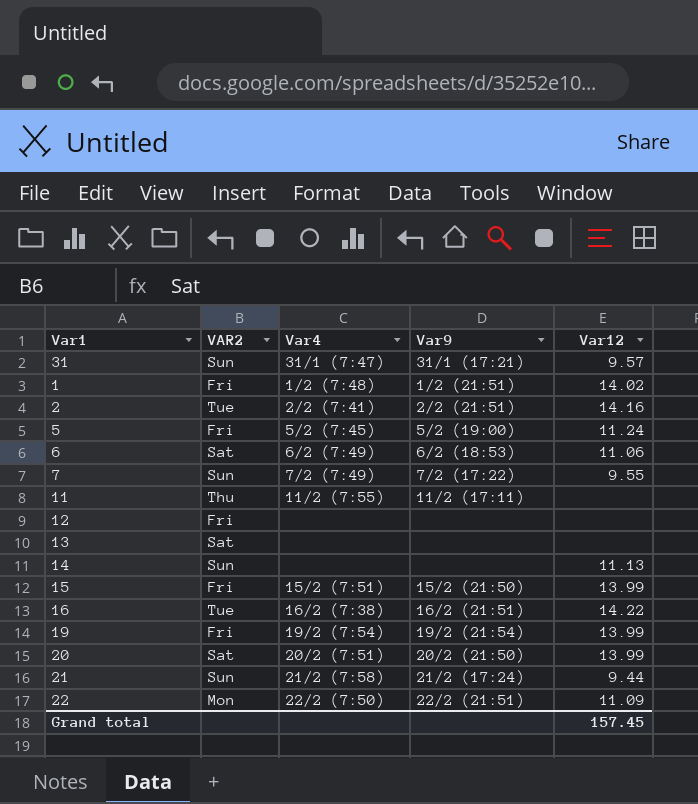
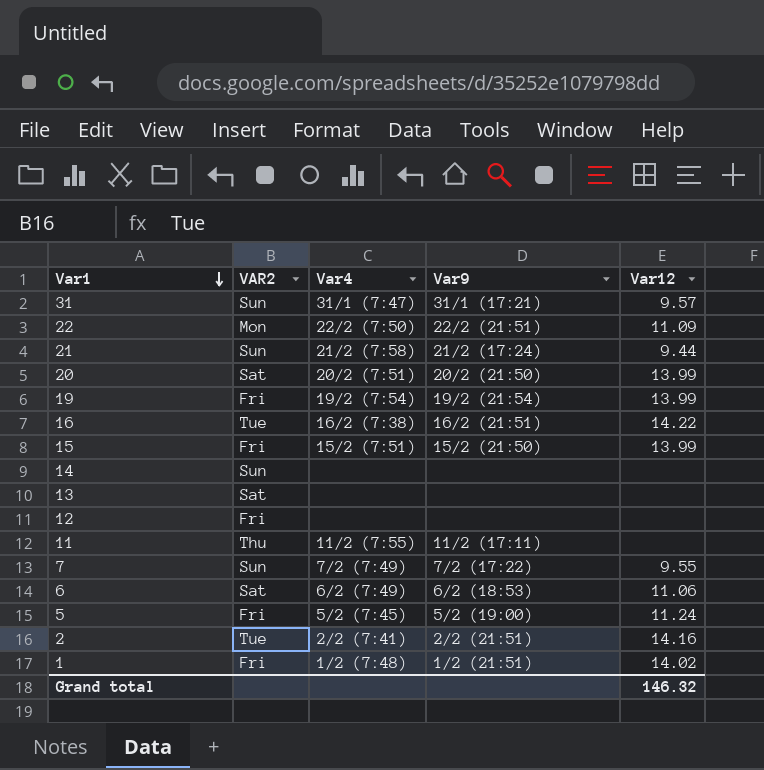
row order: none -> Var1 descending
14 | Var12: 11.13 -> none
Grand total | Var12: 157.45 -> 146.32

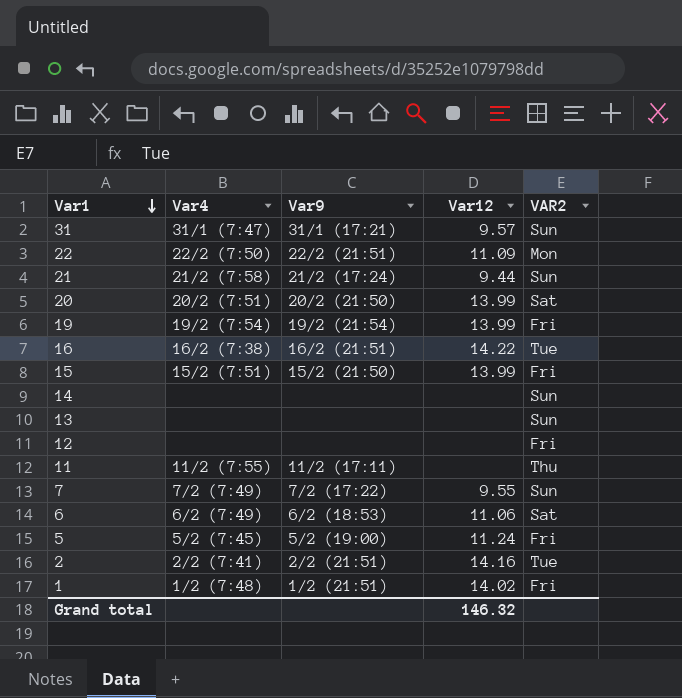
column VAR2 | position: 2 -> 5
13 | VAR2: Sat -> Sun

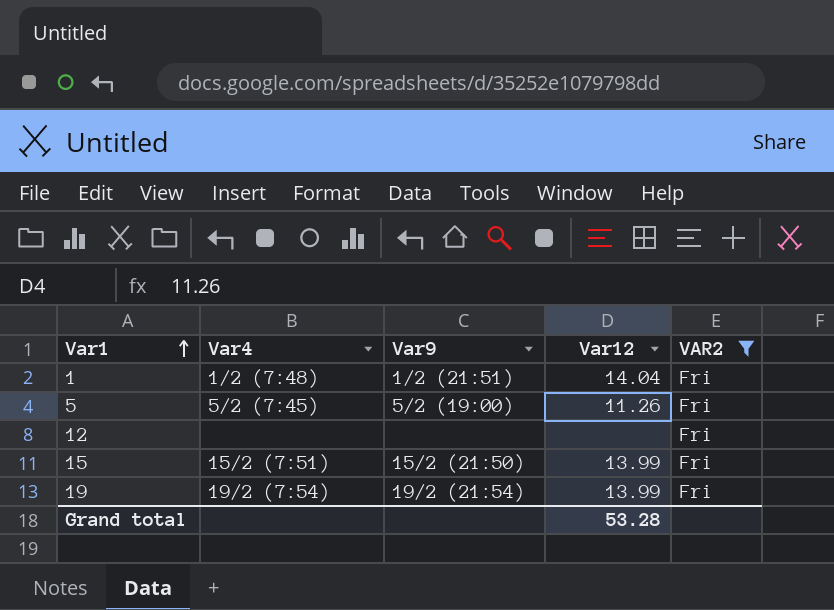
filter: none -> VAR2 = Fri
row order: Var1 descending -> Var1 ascending
1 | Var12: 14.02 -> 14.04
5 | Var12: 11.24 -> 11.26
Grand total | Var12: 146.32 -> 53.28

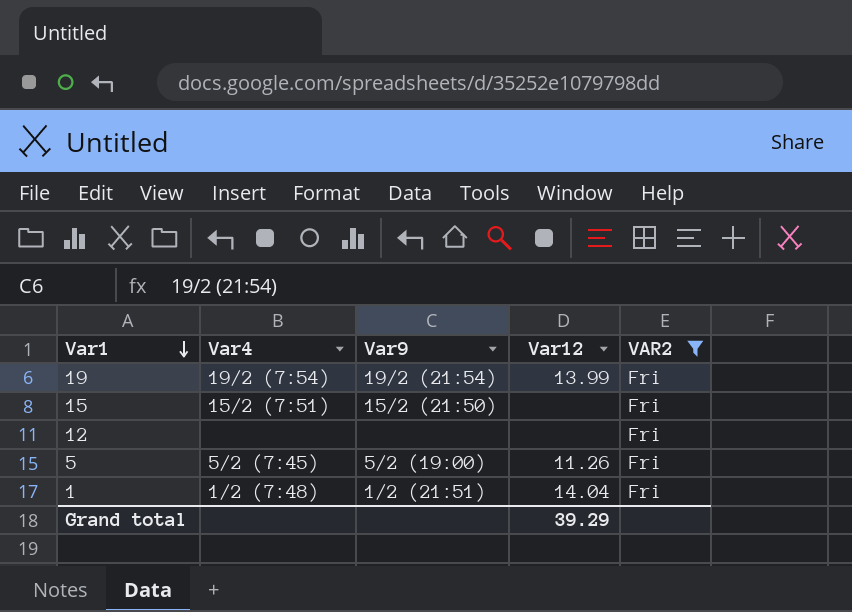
row order: Var1 ascending -> Var1 descending
15 | Var12: 13.99 -> none
Grand total | Var12: 53.28 -> 39.29

